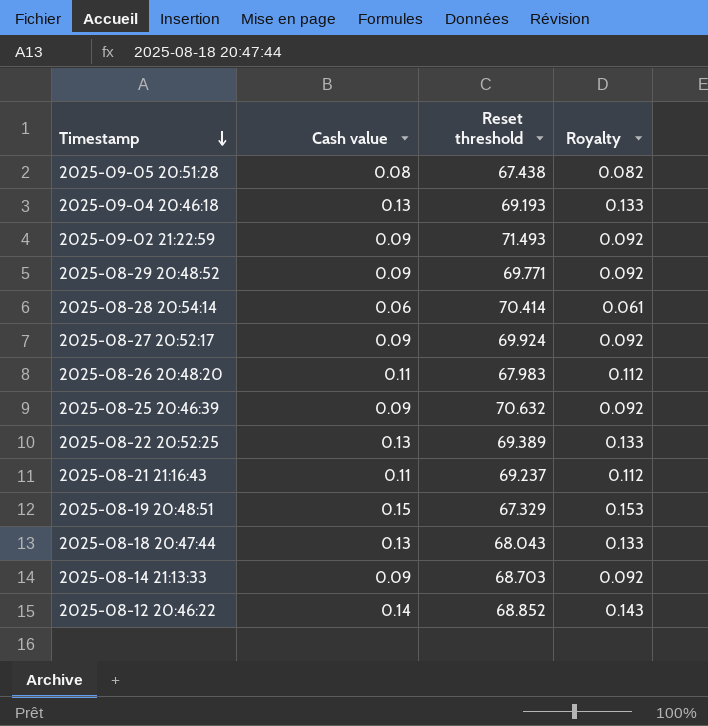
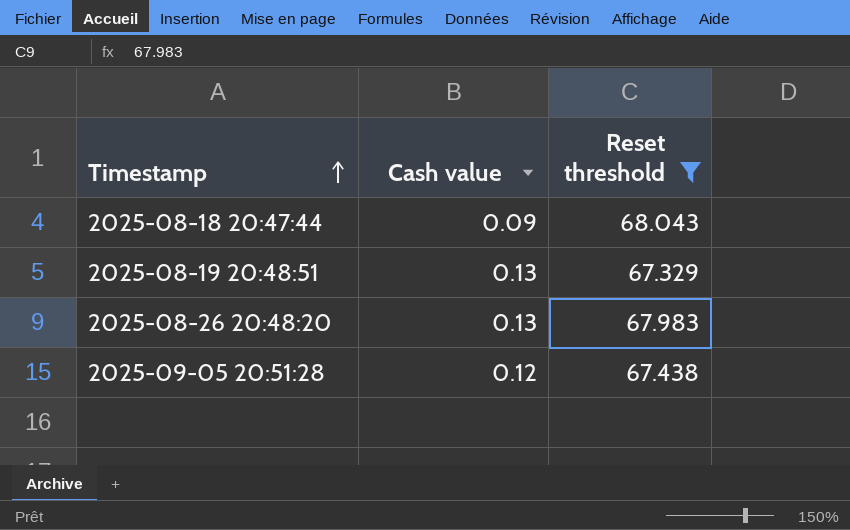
filter: none -> Reset threshold <= 68.043
row order: Timestamp descending -> Timestamp ascending
column Royalty | formula: [Cash value] * 1.02 -> none
2025-08-18 20:47:44 | Cash value: 0.13 -> 0.09
2025-08-19 20:48:51 | Cash value: 0.15 -> 0.13
2025-08-26 20:48:20 | Cash value: 0.11 -> 0.13
2025-09-05 20:51:28 | Cash value: 0.08 -> 0.12

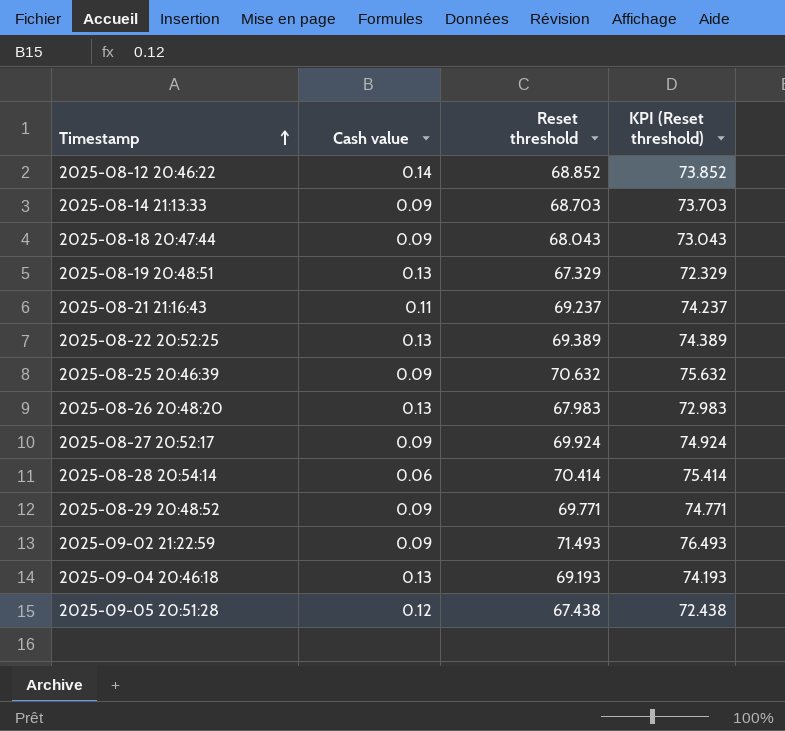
filter: Reset threshold <= 68.043 -> none
column KPI (Reset threshold) | formula: none -> [Reset threshold] + 5

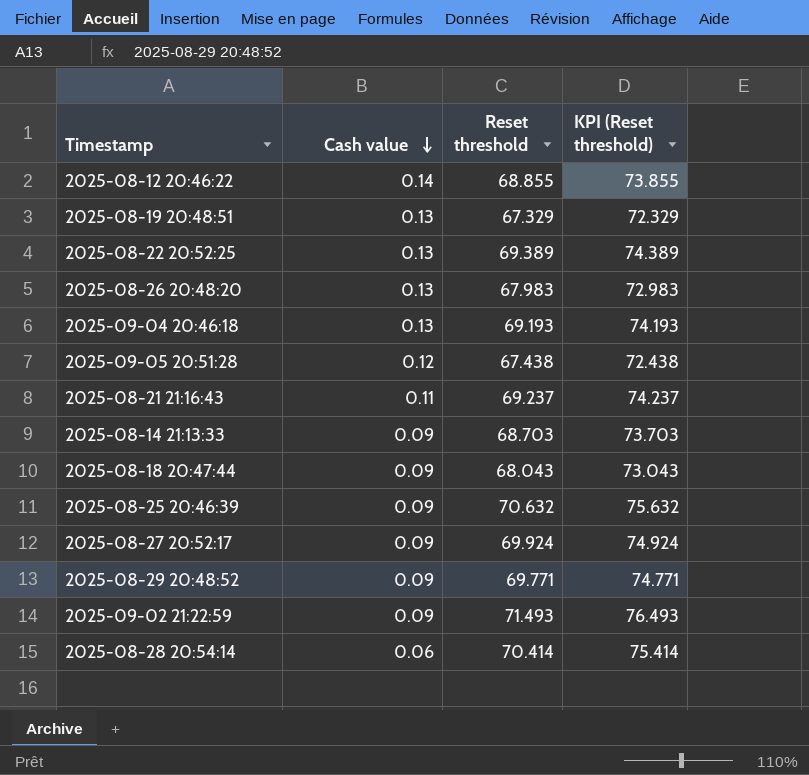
row order: Timestamp ascending -> Cash value descending
2025-08-12 20:46:22 | Reset threshold: 68.852 -> 68.855
2025-08-12 20:46:22 | KPI (Reset threshold): 73.852 -> 73.855

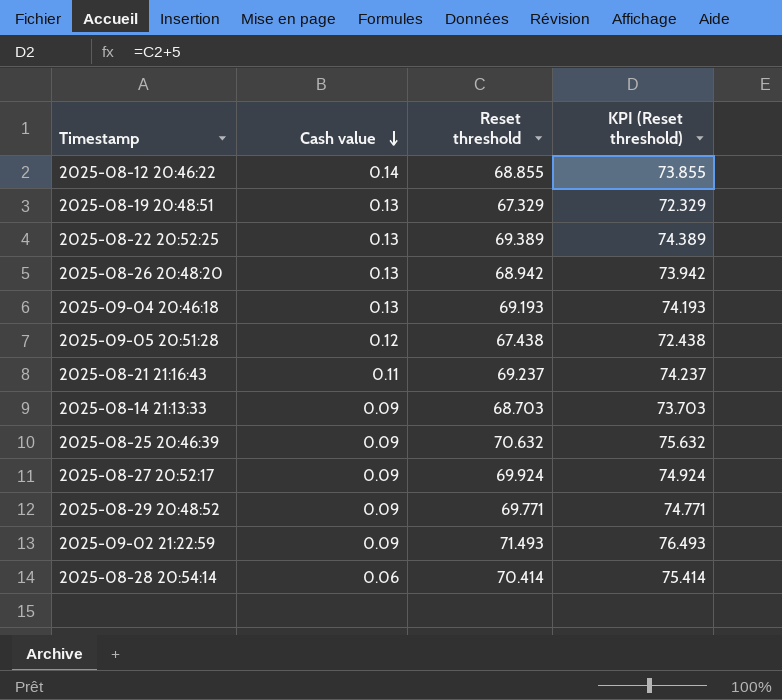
row 2025-08-18 20:47:44: 0.09 | 68.043 | 73.043 -> none
2025-08-26 20:48:20 | Reset threshold: 67.983 -> 68.942
2025-08-26 20:48:20 | KPI (Reset threshold): 72.983 -> 73.942

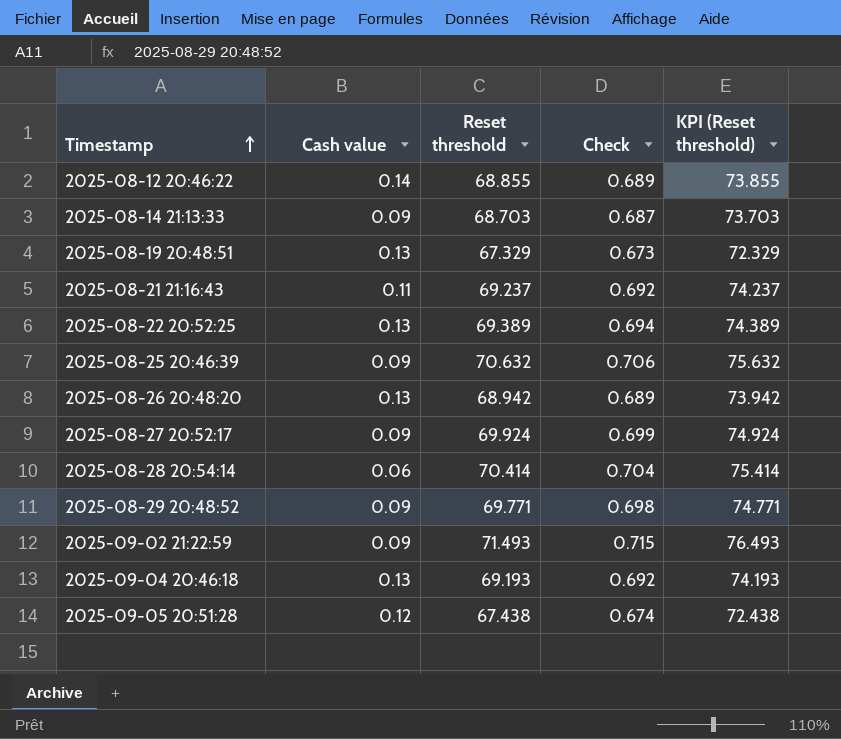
row order: Cash value descending -> Timestamp ascending
column Check | formula: none -> [Reset threshold] * 0.01

